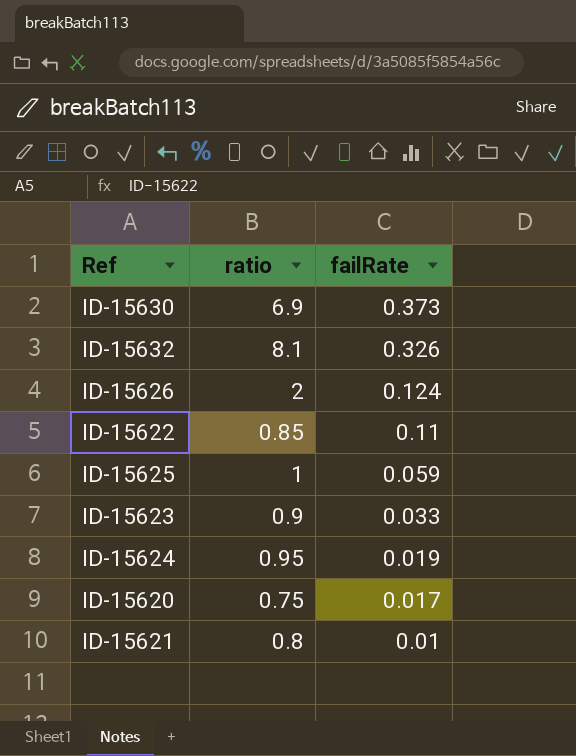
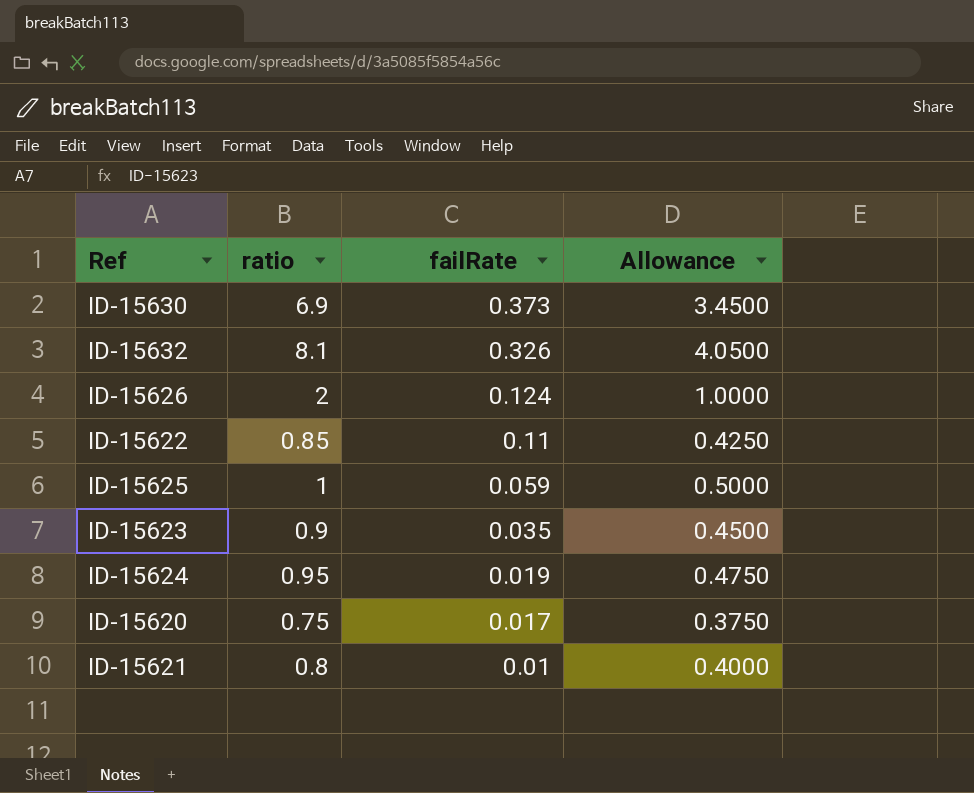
column Allowance | formula: none -> [ratio] * 0.5
ID-15623 | failRate: 0.033 -> 0.035

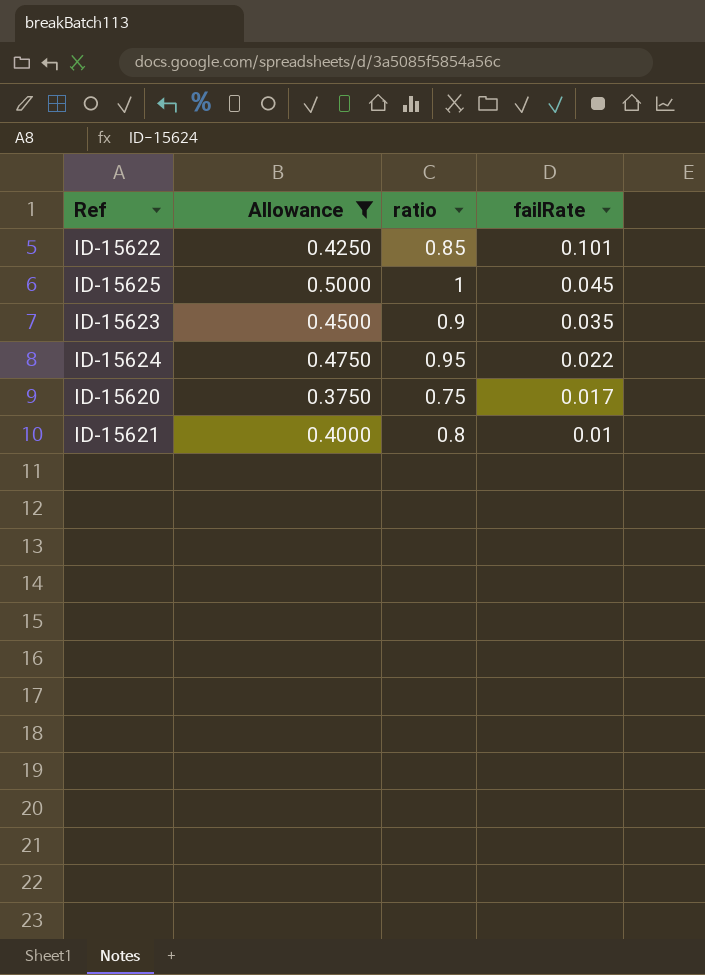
filter: none -> Allowance <= 0.5000
column Allowance | position: 4 -> 2
ID-15622 | failRate: 0.11 -> 0.101
ID-15625 | failRate: 0.059 -> 0.045
ID-15624 | failRate: 0.019 -> 0.022

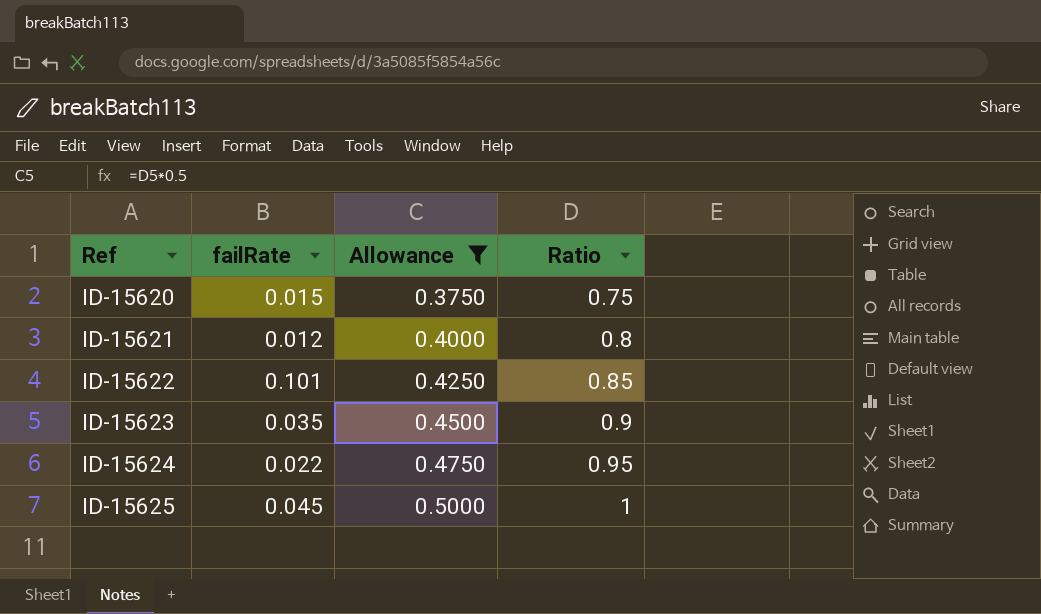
row order: failRate descending -> Ref ascending
column failRate | position: 4 -> 2
column name: ratio -> Ratio
ID-15620 | failRate: 0.017 -> 0.015
ID-15621 | failRate: 0.01 -> 0.012

